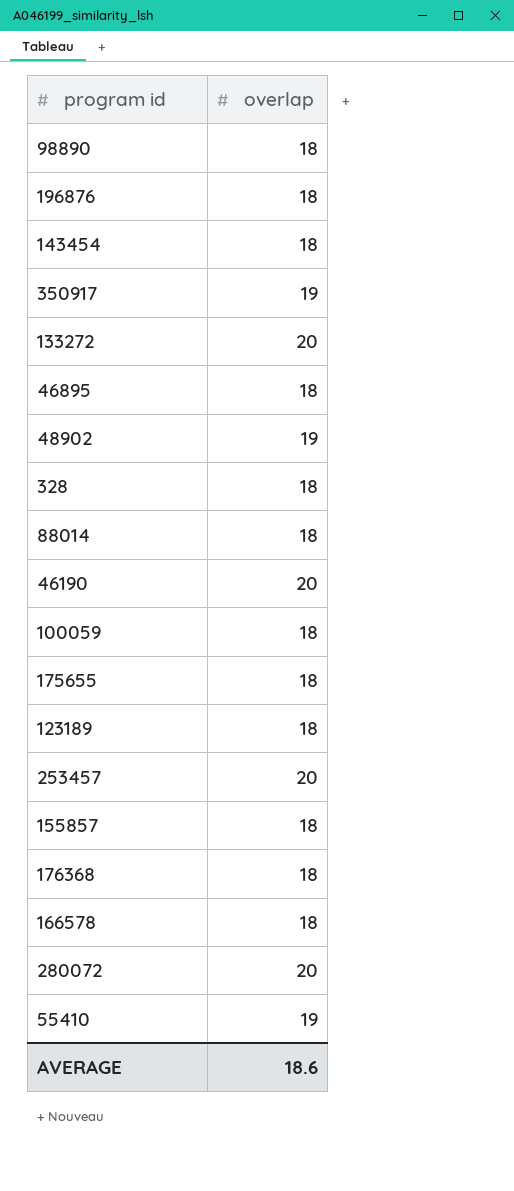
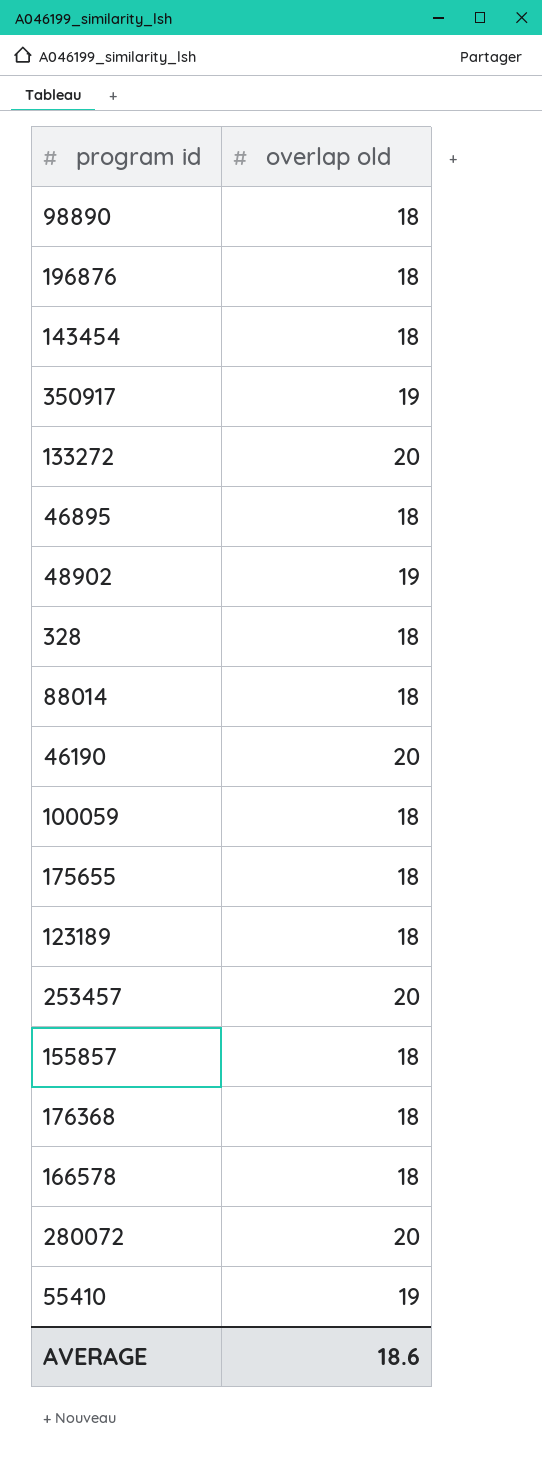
column name: overlap -> overlap old

